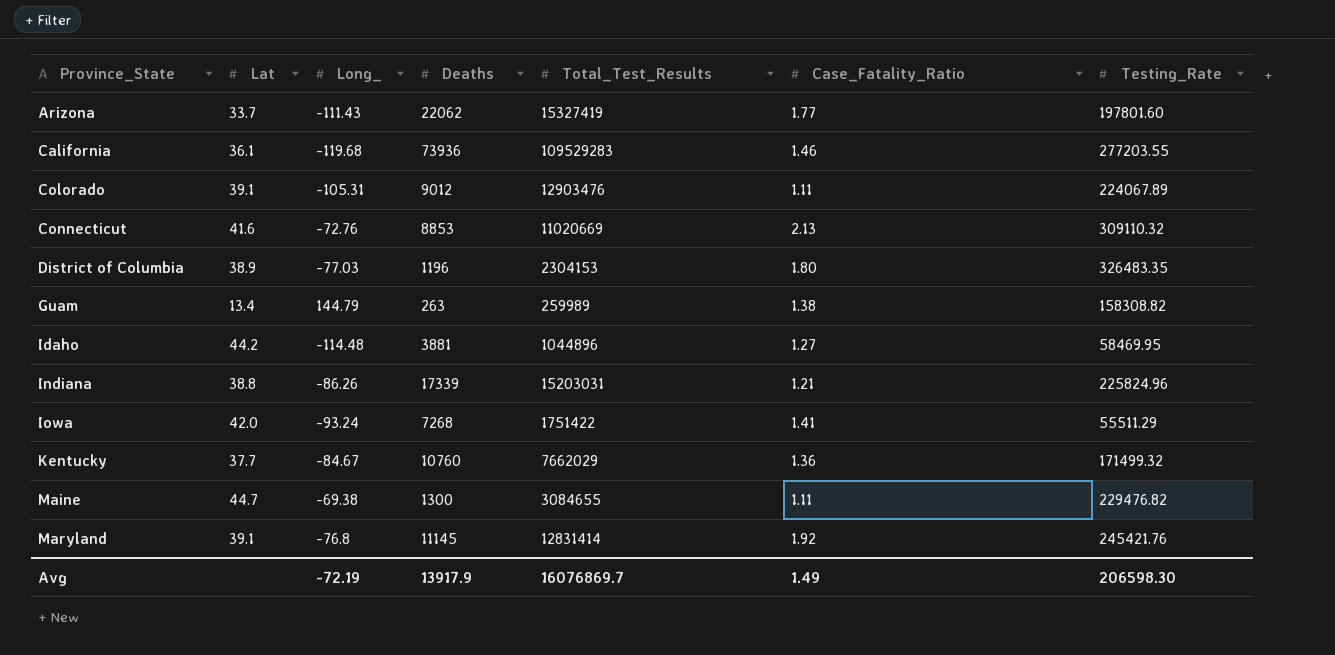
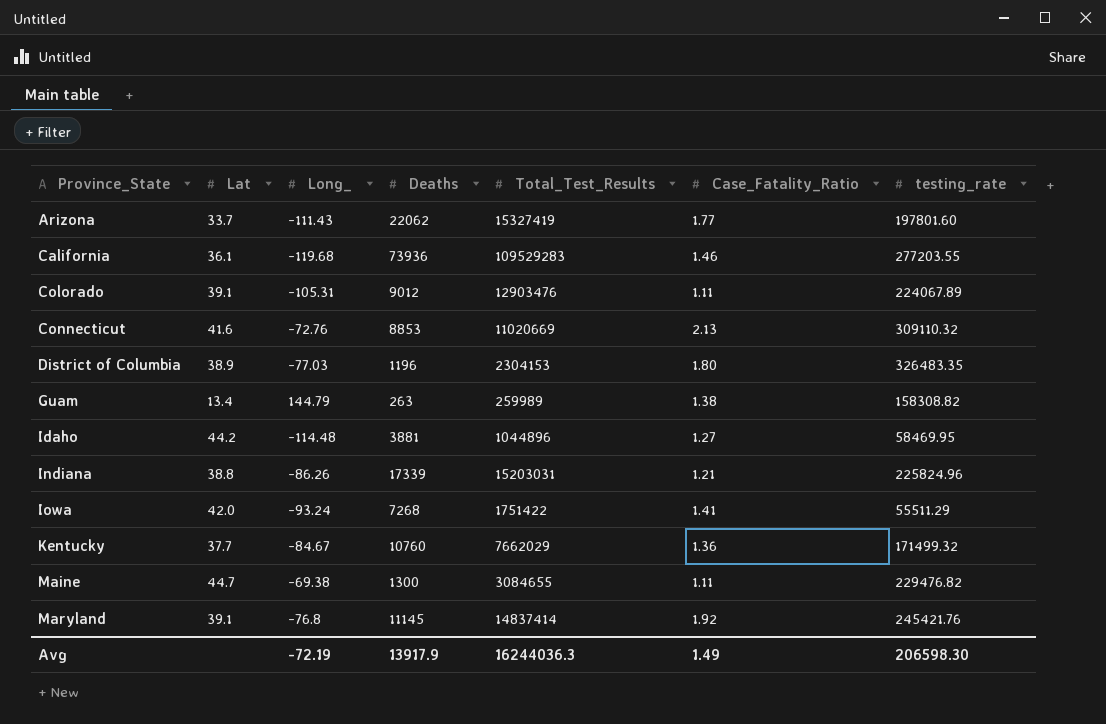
column name: Testing_Rate -> testing_rate
Maryland | Total_Test_Results: 12831414 -> 14837414
Avg | Total_Test_Results: 16076869.7 -> 16244036.3

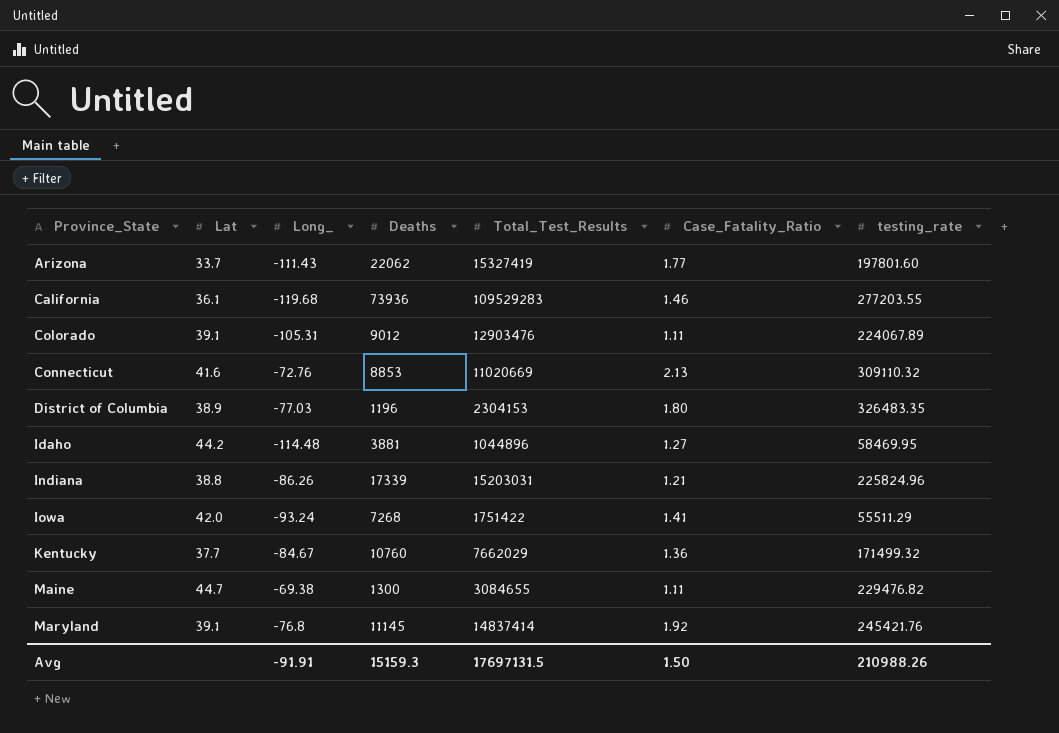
row Guam: 13.4 | 144.79 | 263 | 259989 | 1.38 | 158308.82 -> none
Avg | Long_: -72.19 -> -91.91
Avg | Deaths: 13917.9 -> 15159.3
Avg | Total_Test_Results: 16244036.3 -> 17697131.5
Avg | Case_Fatality_Ratio: 1.49 -> 1.50
Avg | testing_rate: 206598.30 -> 210988.26

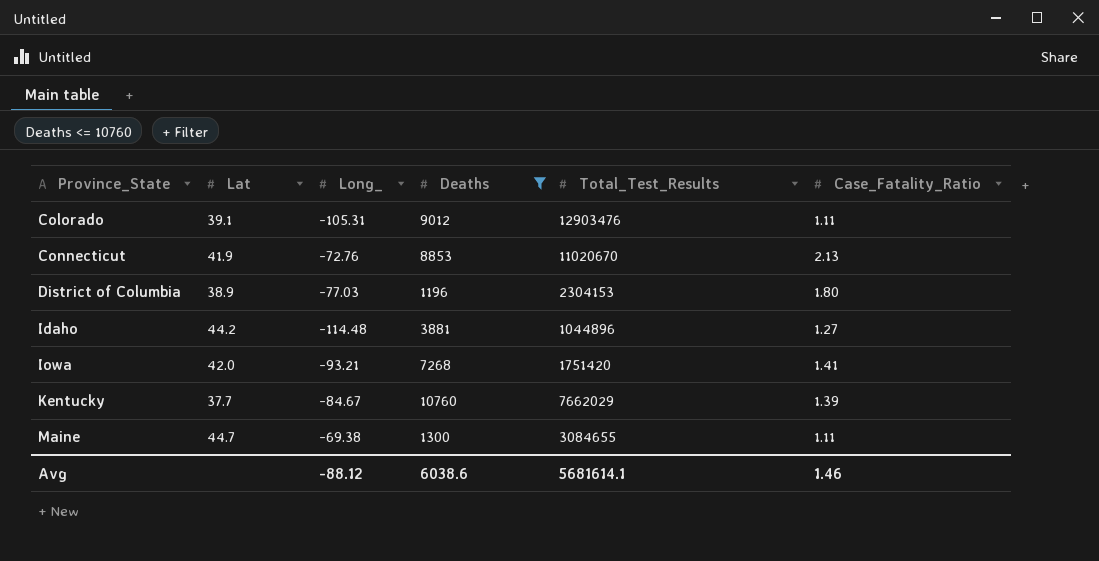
filter: none -> Deaths <= 10760
column testing_rate | position: 7 -> none
Connecticut | Lat: 41.6 -> 41.9
Connecticut | Total_Test_Results: 11020669 -> 11020670
Iowa | Long_: -93.24 -> -93.21
Iowa | Total_Test_Results: 1751422 -> 1751420
Kentucky | Case_Fatality_Ratio: 1.36 -> 1.39
Avg | Long_: -91.91 -> -88.12
Avg | Deaths: 15159.3 -> 6038.6
Avg | Total_Test_Results: 17697131.5 -> 5681614.1
Avg | Case_Fatality_Ratio: 1.50 -> 1.46

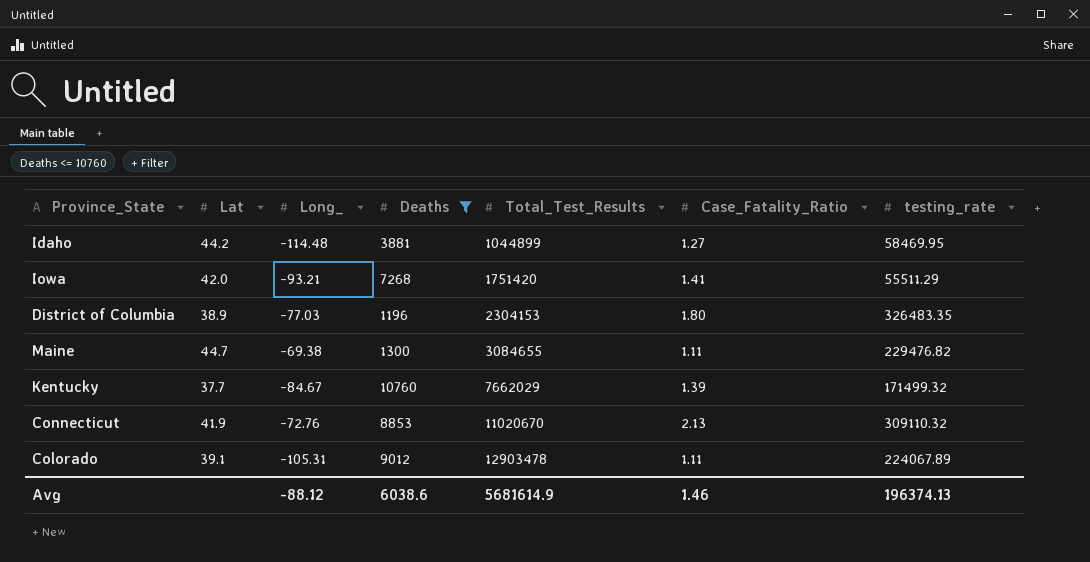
row order: Province_State ascending -> Total_Test_Results ascending
column testing_rate | position: none -> 7
Idaho | Total_Test_Results: 1044896 -> 1044899
Colorado | Total_Test_Results: 12903476 -> 12903478
Avg | Total_Test_Results: 5681614.1 -> 5681614.9

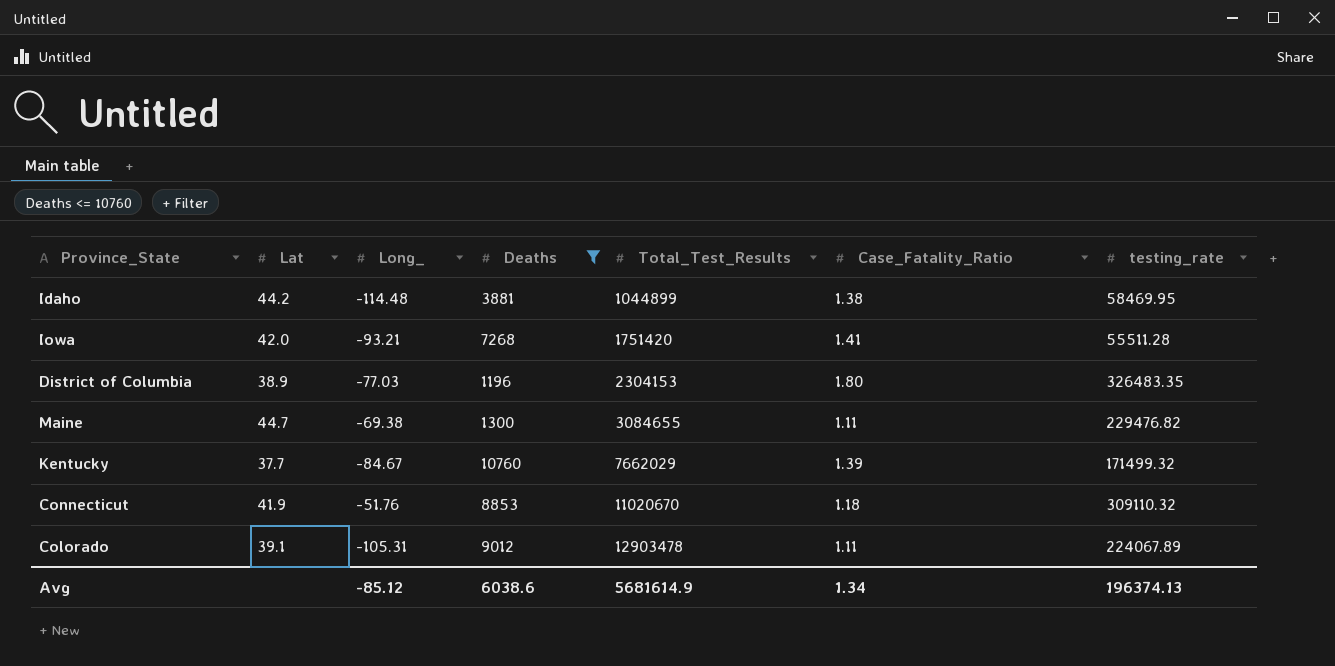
Idaho | Case_Fatality_Ratio: 1.27 -> 1.38
Iowa | testing_rate: 55511.29 -> 55511.28
Connecticut | Long_: -72.76 -> -51.76
Connecticut | Case_Fatality_Ratio: 2.13 -> 1.18
Avg | Long_: -88.12 -> -85.12
Avg | Case_Fatality_Ratio: 1.46 -> 1.34

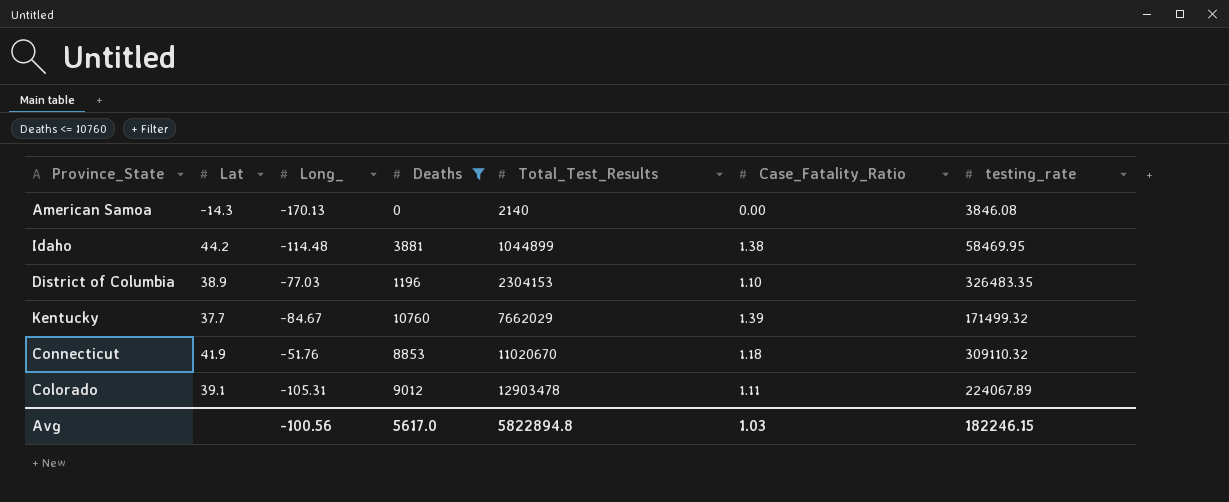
row Iowa: 42.0 | -93.21 | 7268 | 1751420 | 1.41 | 55511.28 -> none
row Maine: 44.7 | -69.38 | 1300 | 3084655 | 1.11 | 229476.82 -> none
row American Samoa: none -> -14.3 | -170.13 | 0 | 2140 | 0.00 | 3846.08
District of Columbia | Case_Fatality_Ratio: 1.80 -> 1.10
Avg | Long_: -85.12 -> -100.56
Avg | Deaths: 6038.6 -> 5617.0
Avg | Total_Test_Results: 5681614.9 -> 5822894.8
Avg | Case_Fatality_Ratio: 1.34 -> 1.03
Avg | testing_rate: 196374.13 -> 182246.15

